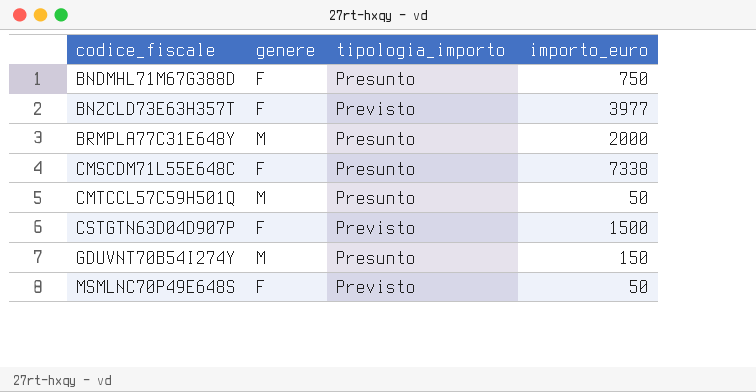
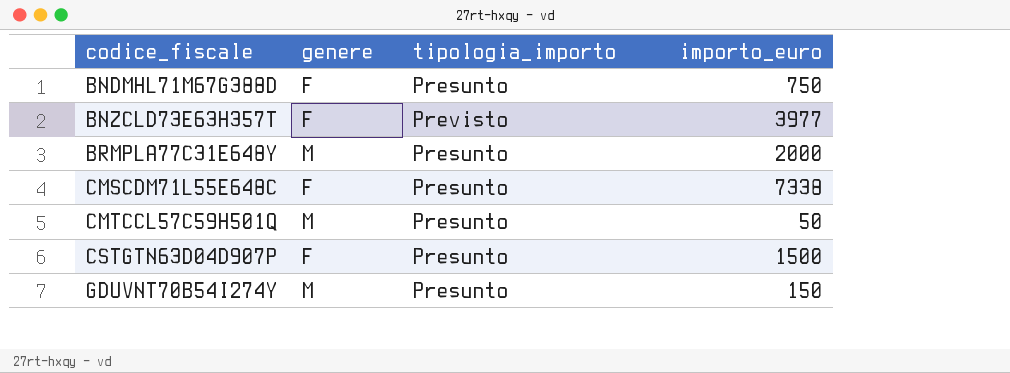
row MSMLNC70P49E648S: F | Previsto | 50 -> none
CSTGTN63D04D907P | tipologia_importo: Previsto -> Presunto

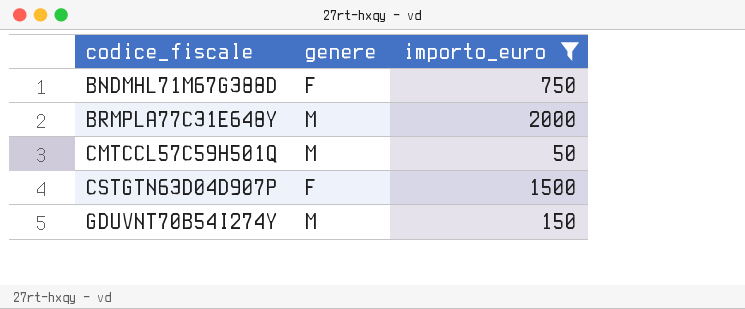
filter: none -> importo_euro <= 2000
column tipologia_importo | position: 3 -> none

